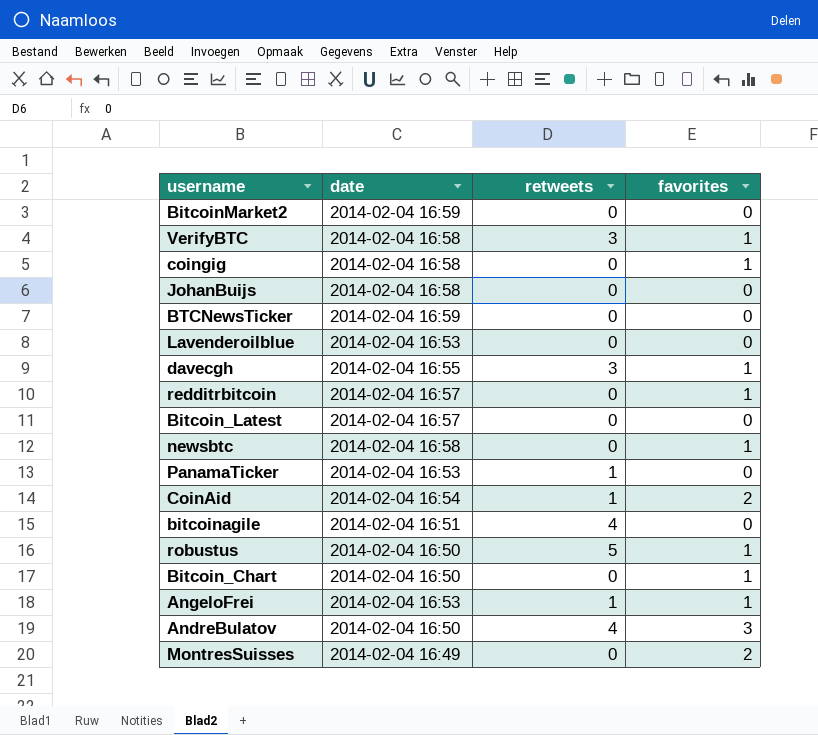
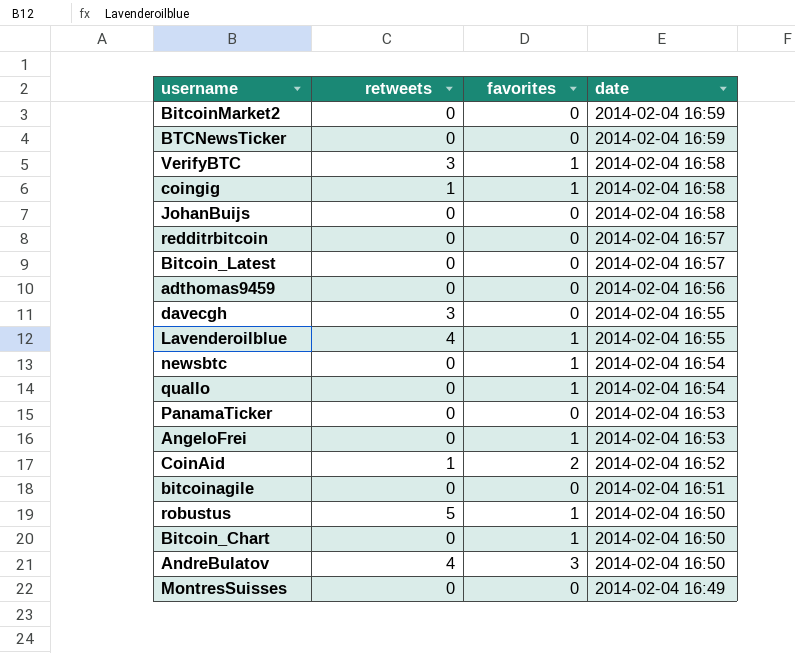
row order: none -> date descending
column date | position: 2 -> 4
coingig | retweets: 0 -> 1
redditrbitcoin | favorites: 1 -> 0
row adthomas9459: none -> 0 | 0 | 2014-02-04 16:56
davecgh | favorites: 1 -> 0
Lavenderoilblue | retweets: 0 -> 4
Lavenderoilblue | favorites: 0 -> 1
Lavenderoilblue | date: 2014-02-04 16:53 -> 2014-02-04 16:55
newsbtc | date: 2014-02-04 16:58 -> 2014-02-04 16:54
row quallo: none -> 0 | 1 | 2014-02-04 16:54
PanamaTicker | retweets: 1 -> 0
AngeloFrei | retweets: 1 -> 0
CoinAid | date: 2014-02-04 16:54 -> 2014-02-04 16:52
bitcoinagile | retweets: 4 -> 0
MontresSuisses | favorites: 2 -> 0

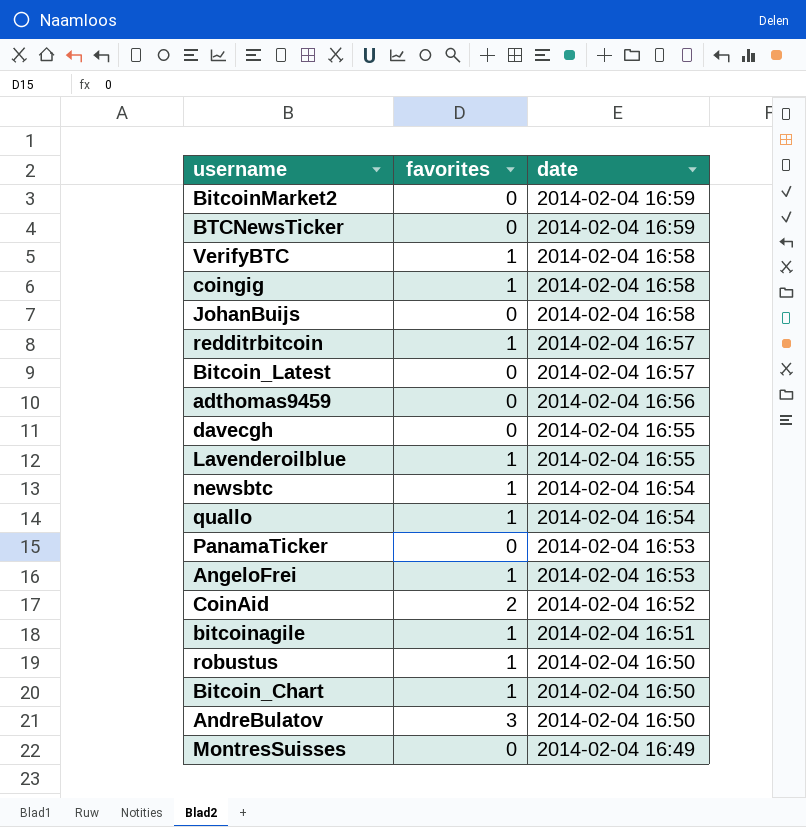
column retweets | position: 2 -> none
redditrbitcoin | favorites: 0 -> 1
bitcoinagile | favorites: 0 -> 1

